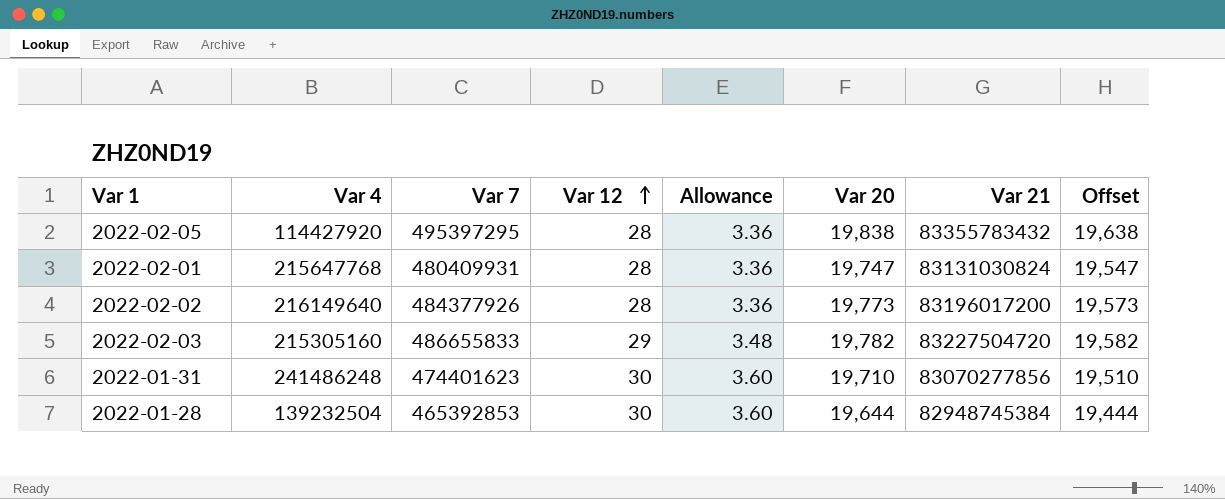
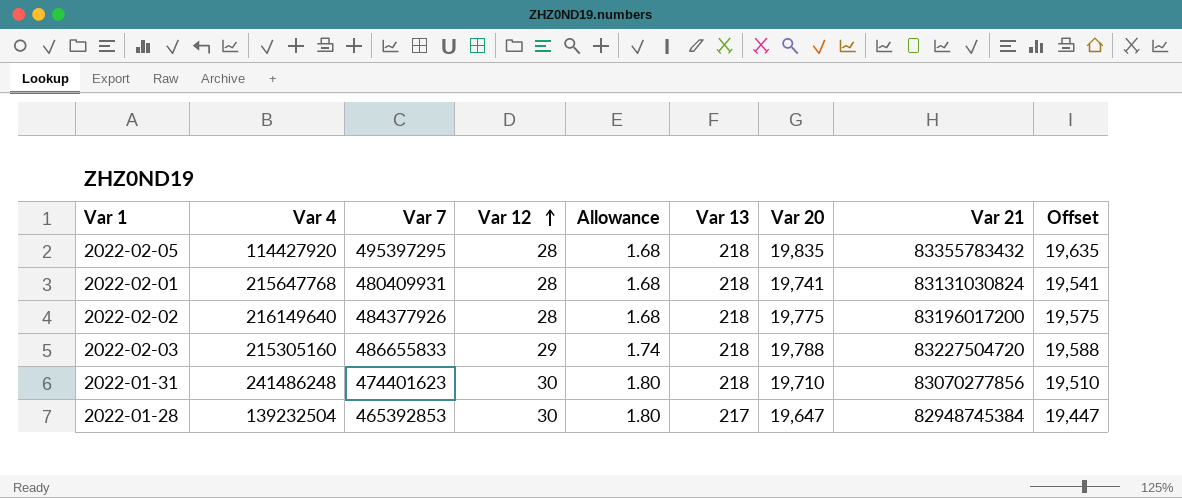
column Allowance | formula: [Var 12] * 0.12 -> [Var 12] * 0.06
column Var 13 | position: none -> 6
2022-02-05 | Var 20: 19,838 -> 19,835
2022-02-05 | Offset: 19,638 -> 19,635
2022-02-01 | Var 20: 19,747 -> 19,741
2022-02-01 | Offset: 19,547 -> 19,541
2022-02-02 | Var 20: 19,773 -> 19,775
2022-02-02 | Offset: 19,573 -> 19,575
2022-02-03 | Var 20: 19,782 -> 19,788
2022-02-03 | Offset: 19,582 -> 19,588
2022-01-28 | Var 20: 19,644 -> 19,647
2022-01-28 | Offset: 19,444 -> 19,447

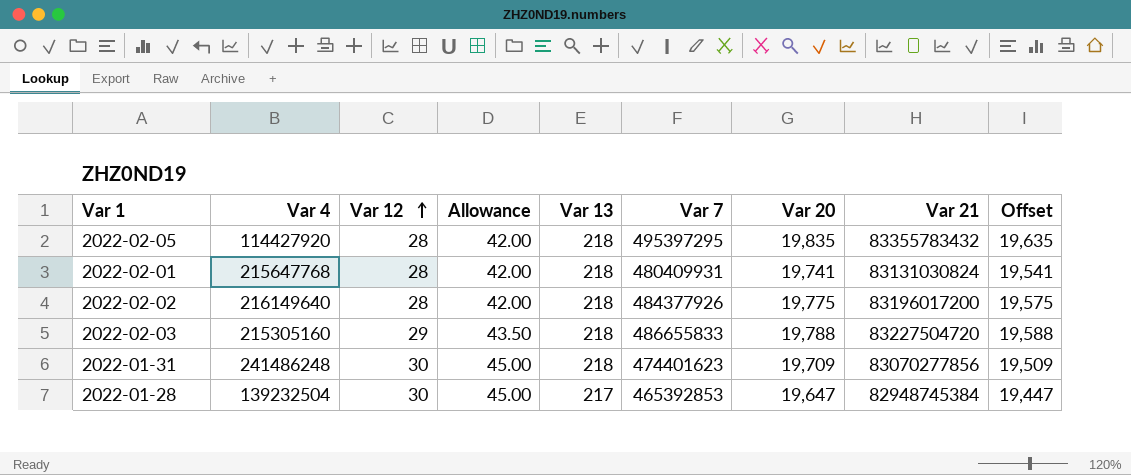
column Allowance | formula: [Var 12] * 0.06 -> [Var 12] * 1.5
column Var 7 | position: 3 -> 6
2022-01-31 | Var 20: 19,710 -> 19,709
2022-01-31 | Offset: 19,510 -> 19,509

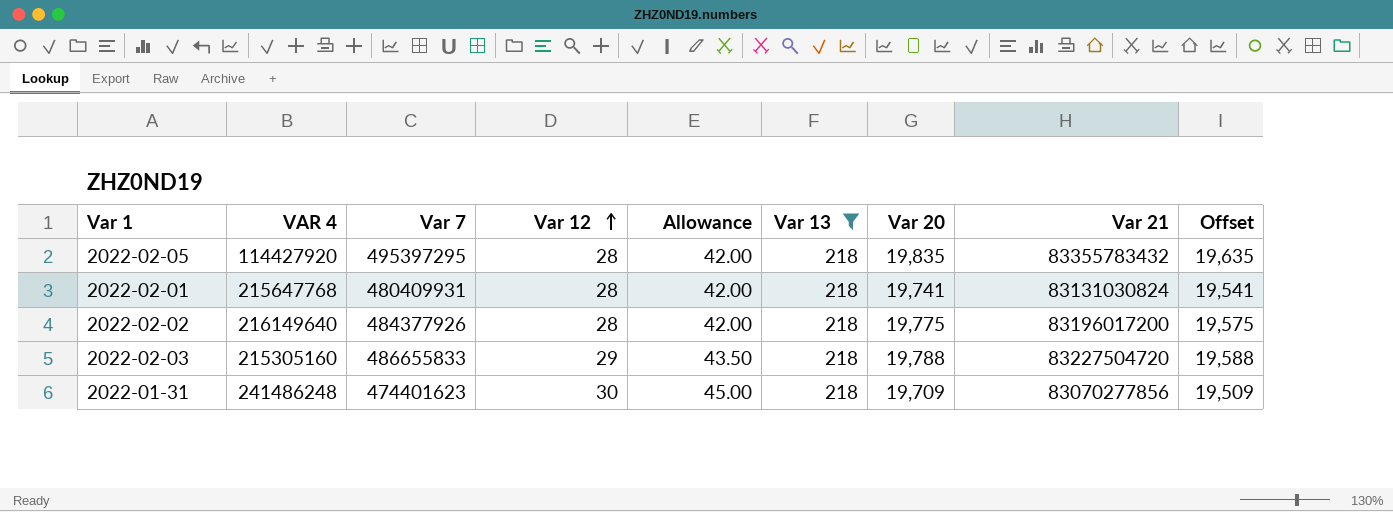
filter: none -> Var 13 = 218
column name: Var 4 -> VAR 4
column Var 7 | position: 6 -> 3

